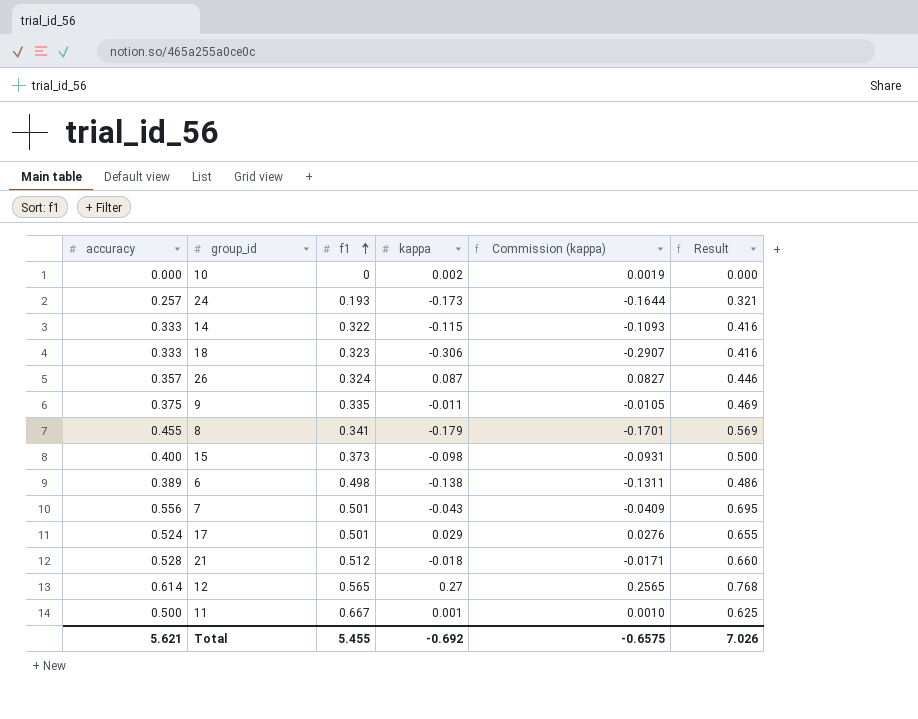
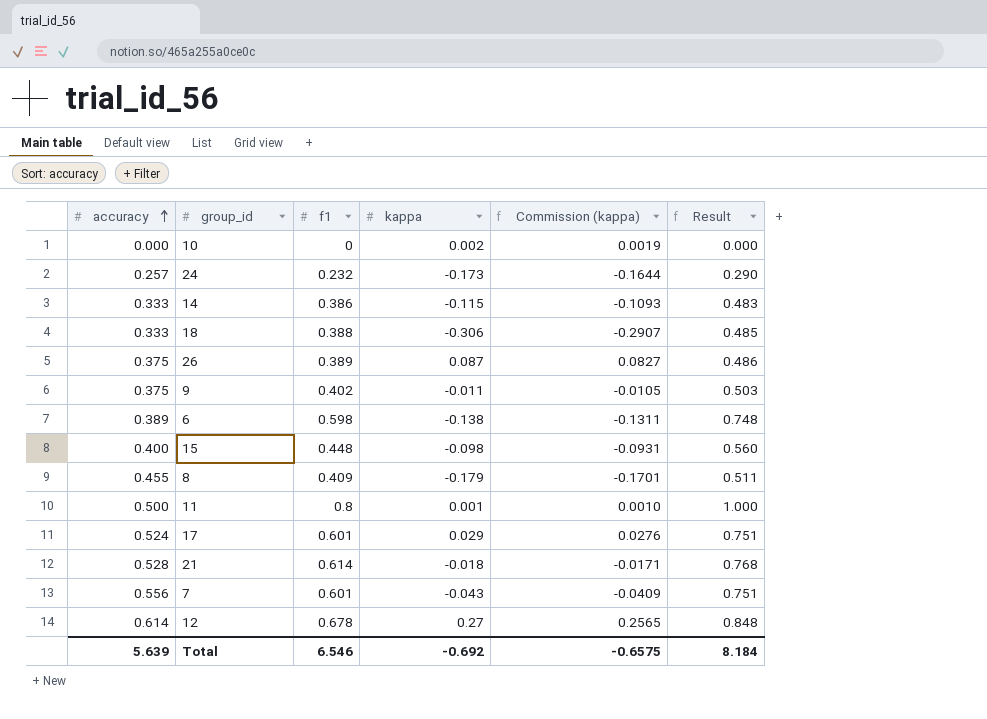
row order: f1 ascending -> accuracy ascending
column Result | formula: [accuracy] * 1.25 -> [f1] * 1.25
24 | f1: 0.193 -> 0.232
14 | f1: 0.322 -> 0.386
18 | f1: 0.323 -> 0.388
26 | accuracy: 0.357 -> 0.375
26 | f1: 0.324 -> 0.389
9 | f1: 0.335 -> 0.402
6 | f1: 0.498 -> 0.598
15 | f1: 0.373 -> 0.448
8 | f1: 0.341 -> 0.409
11 | f1: 0.667 -> 0.8
17 | f1: 0.501 -> 0.601
21 | f1: 0.512 -> 0.614
7 | f1: 0.501 -> 0.601
12 | f1: 0.565 -> 0.678
Total | accuracy: 5.621 -> 5.639
Total | f1: 5.455 -> 6.546
Total | Result: 7.026 -> 8.184

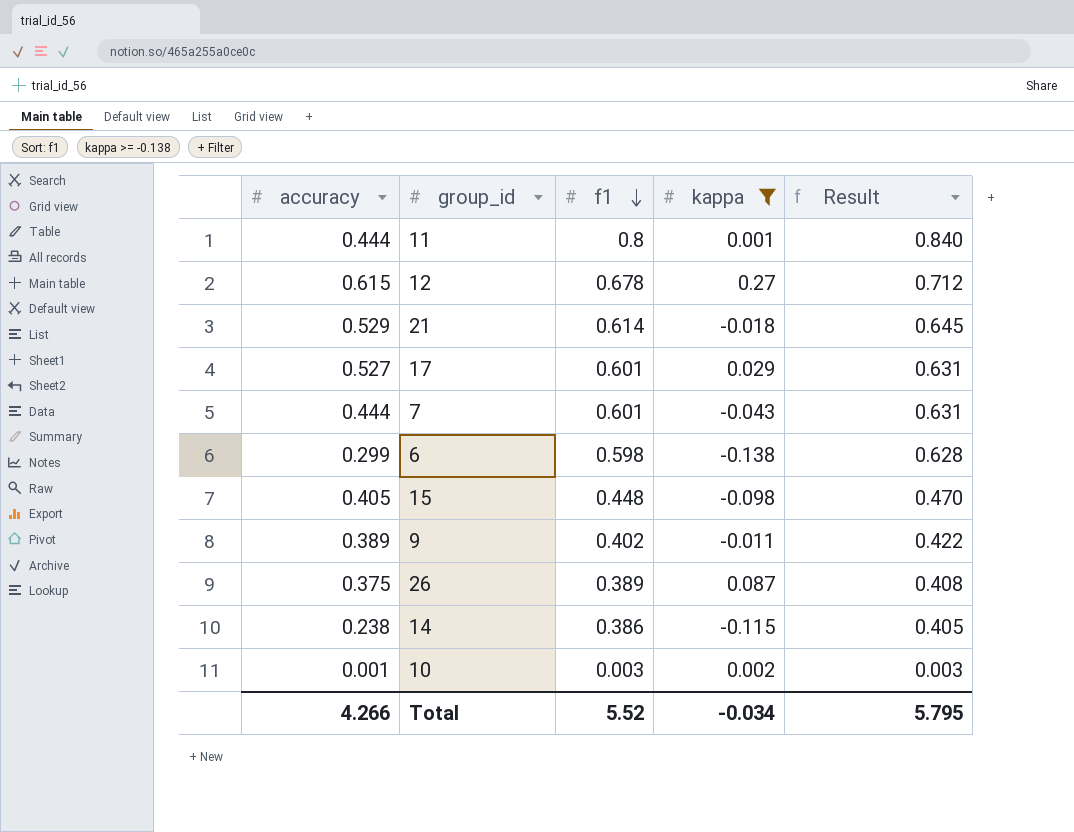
filter: none -> kappa >= -0.138
row order: accuracy ascending -> f1 descending
column Commission (kappa) | formula: [kappa] * 0.95 -> none
column Result | formula: [f1] * 1.25 -> [f1] * 1.05
11 | accuracy: 0.500 -> 0.444
12 | accuracy: 0.614 -> 0.615
21 | accuracy: 0.528 -> 0.529
17 | accuracy: 0.524 -> 0.527
7 | accuracy: 0.556 -> 0.444
6 | accuracy: 0.389 -> 0.299
15 | accuracy: 0.400 -> 0.405
9 | accuracy: 0.375 -> 0.389
14 | accuracy: 0.333 -> 0.238
10 | accuracy: 0.000 -> 0.001
10 | f1: 0 -> 0.003
Total | accuracy: 5.639 -> 4.266
Total | f1: 6.546 -> 5.52
Total | kappa: -0.692 -> -0.034
Total | Result: 8.184 -> 5.795

